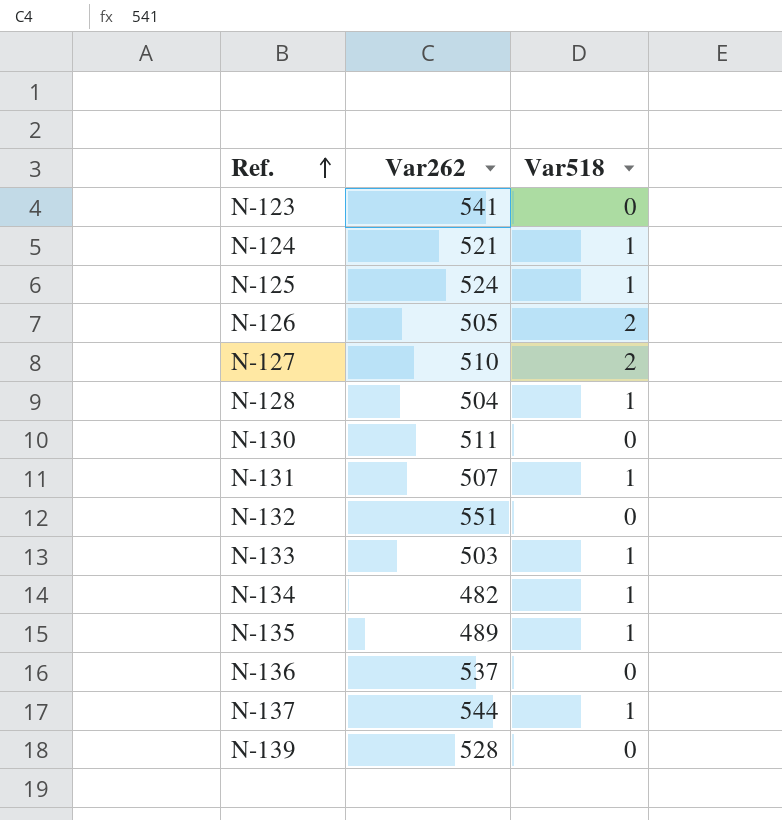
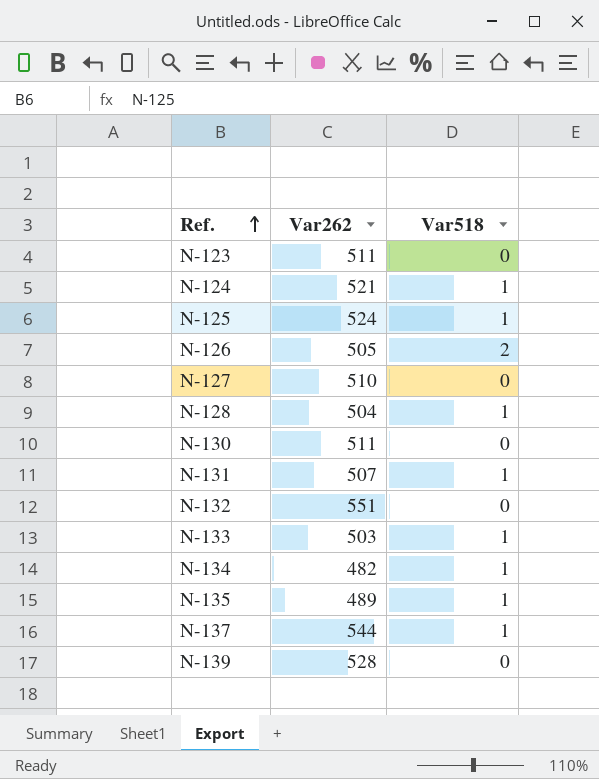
row N-136: 537 | 0 -> none
N-123 | Var262: 541 -> 511
N-127 | Var518: 2 -> 0

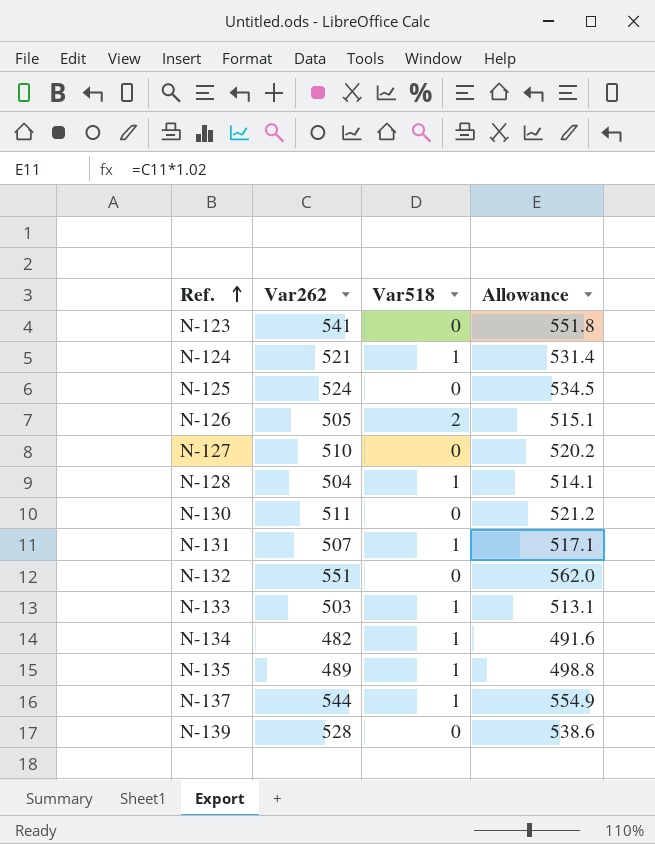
column Allowance | formula: none -> [Var262] * 1.02
N-123 | Var262: 511 -> 541
N-125 | Var518: 1 -> 0

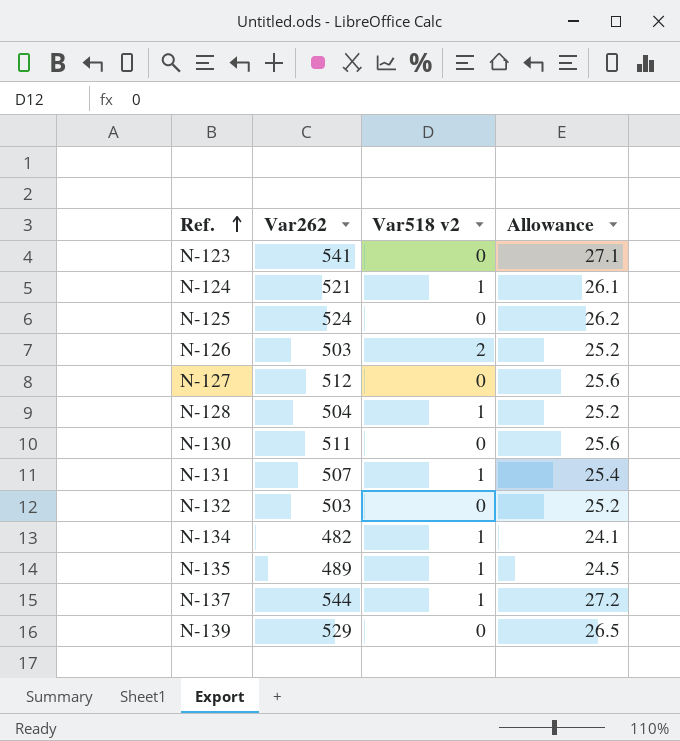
column name: Var518 -> Var518 v2
column Allowance | formula: [Var262] * 1.02 -> [Var262] * 0.05
row N-133: 503 | 1 | 513.1 -> none
N-126 | Var262: 505 -> 503
N-127 | Var262: 510 -> 512
N-132 | Var262: 551 -> 503
N-139 | Var262: 528 -> 529

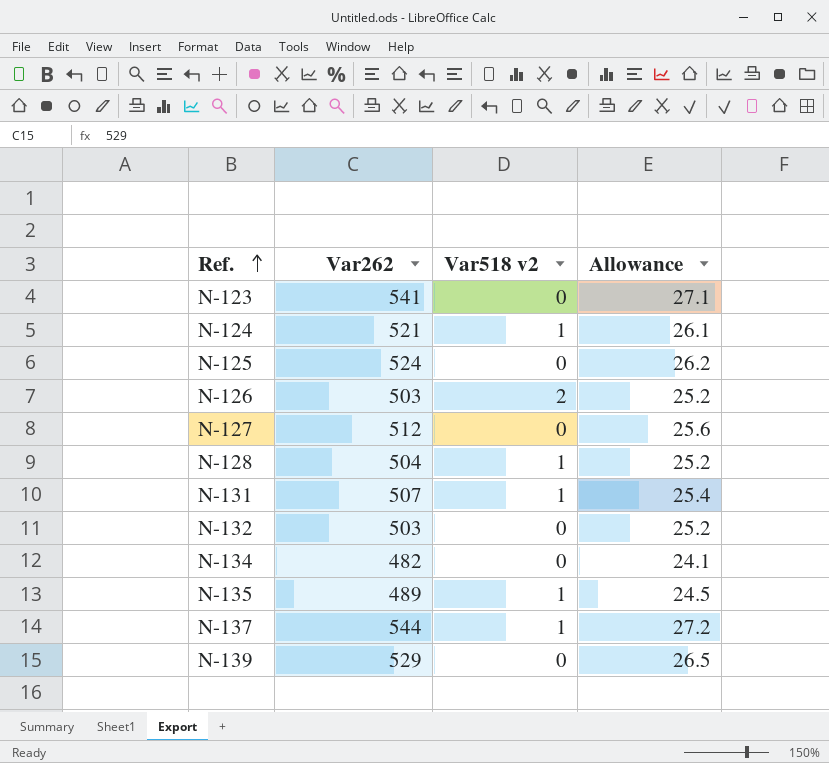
row N-130: 511 | 0 | 25.6 -> none
N-134 | Var518 v2: 1 -> 0

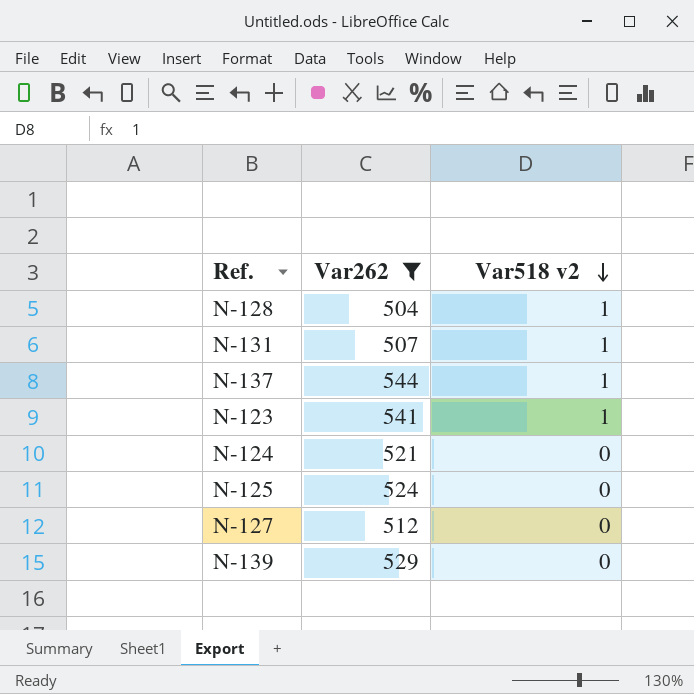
filter: none -> Var262 >= 504
row order: Ref. ascending -> Var518 v2 descending
column Allowance | formula: [Var262] * 0.05 -> none
N-123 | Var518 v2: 0 -> 1
N-124 | Var518 v2: 1 -> 0

